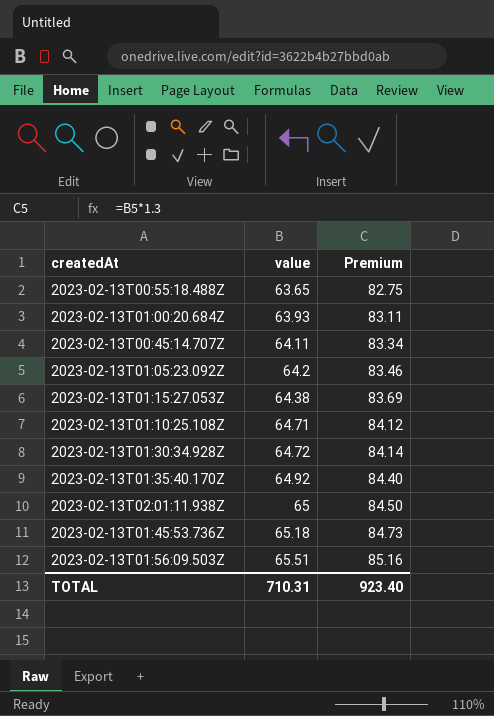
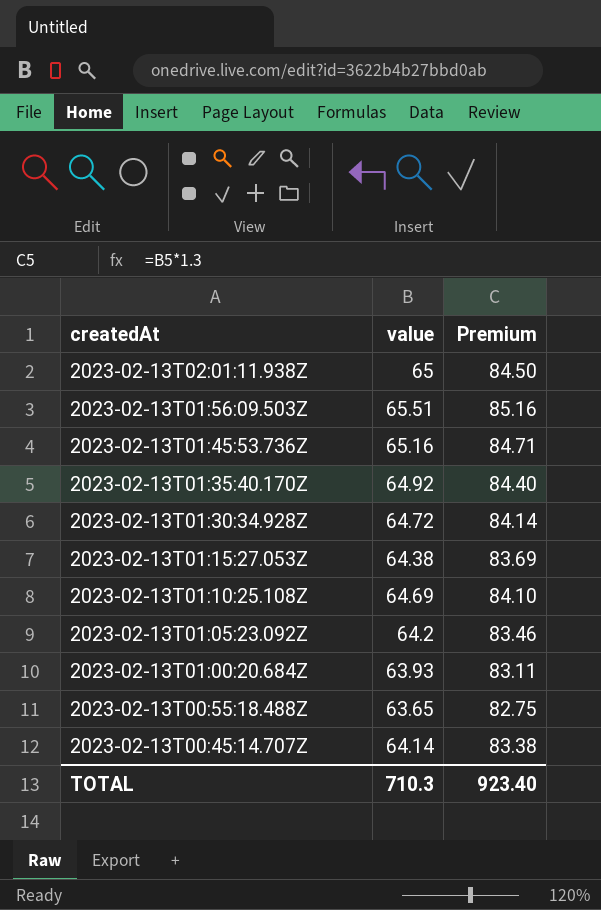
row order: value ascending -> createdAt descending
2023-02-13T01:45:53.736Z | value: 65.18 -> 65.16
2023-02-13T01:45:53.736Z | Premium: 84.73 -> 84.71
2023-02-13T01:10:25.108Z | value: 64.71 -> 64.69
2023-02-13T01:10:25.108Z | Premium: 84.12 -> 84.10
2023-02-13T00:45:14.707Z | value: 64.11 -> 64.14
2023-02-13T00:45:14.707Z | Premium: 83.34 -> 83.38
TOTAL | value: 710.31 -> 710.3

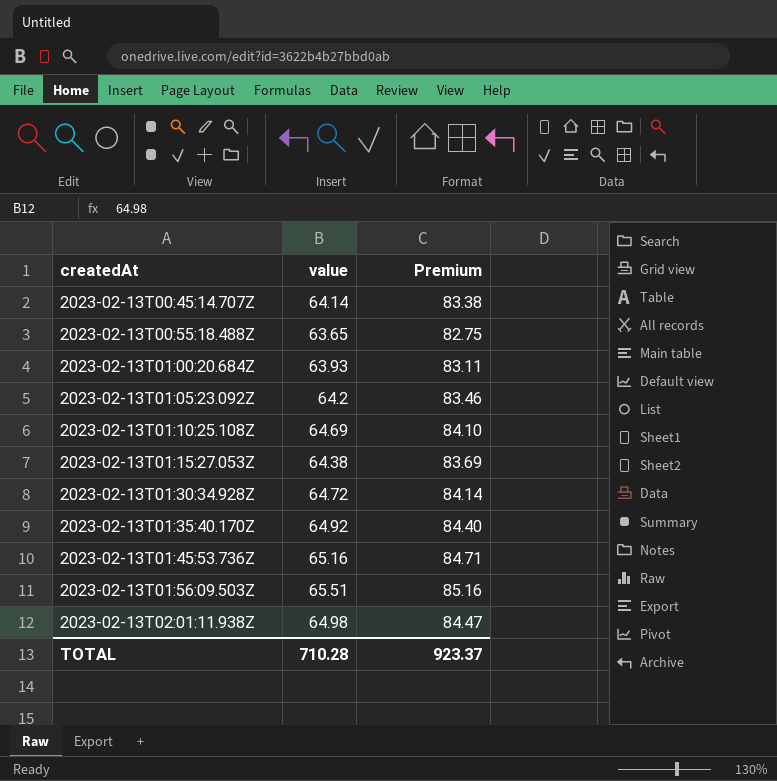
row order: createdAt descending -> createdAt ascending
2023-02-13T02:01:11.938Z | value: 65 -> 64.98
2023-02-13T02:01:11.938Z | Premium: 84.50 -> 84.47
TOTAL | value: 710.3 -> 710.28
TOTAL | Premium: 923.40 -> 923.37

